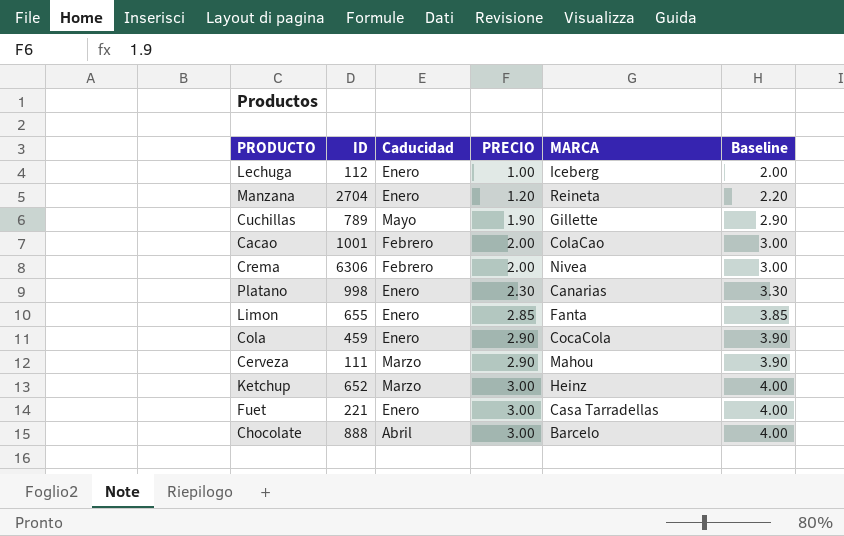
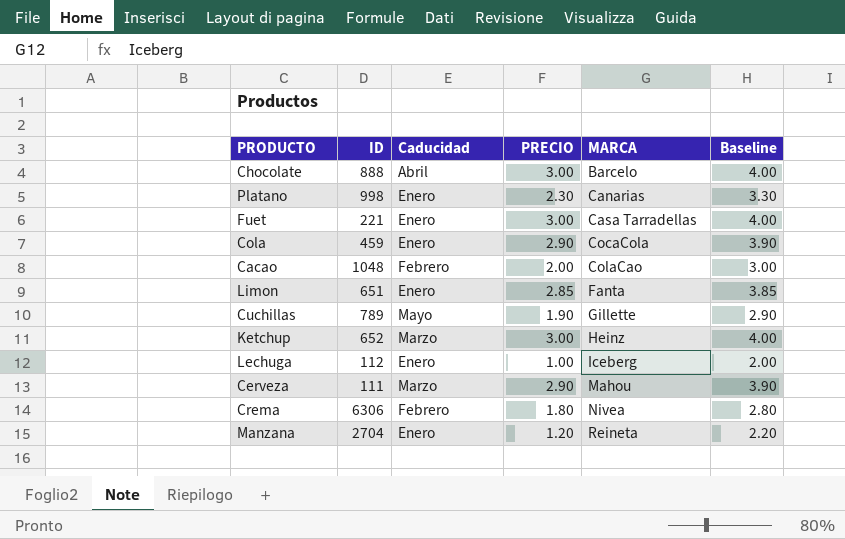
row order: PRECIO ascending -> MARCA ascending
Cacao | ID: 1001 -> 1048
Limon | ID: 655 -> 651
Crema | PRECIO: 2.00 -> 1.80
Crema | Baseline: 3.00 -> 2.80

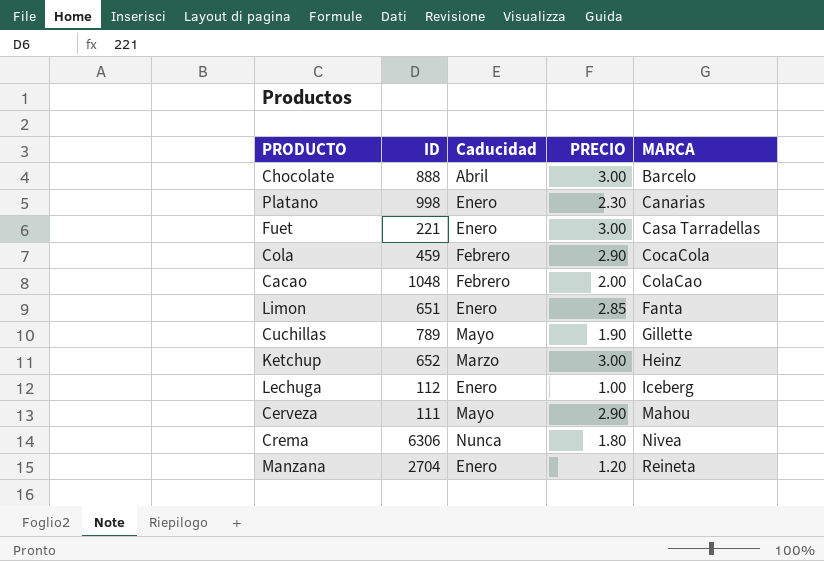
column Baseline | formula: [PRECIO] + 1 -> none
Cola | Caducidad: Enero -> Febrero
Cerveza | Caducidad: Marzo -> Mayo
Crema | Caducidad: Febrero -> Nunca

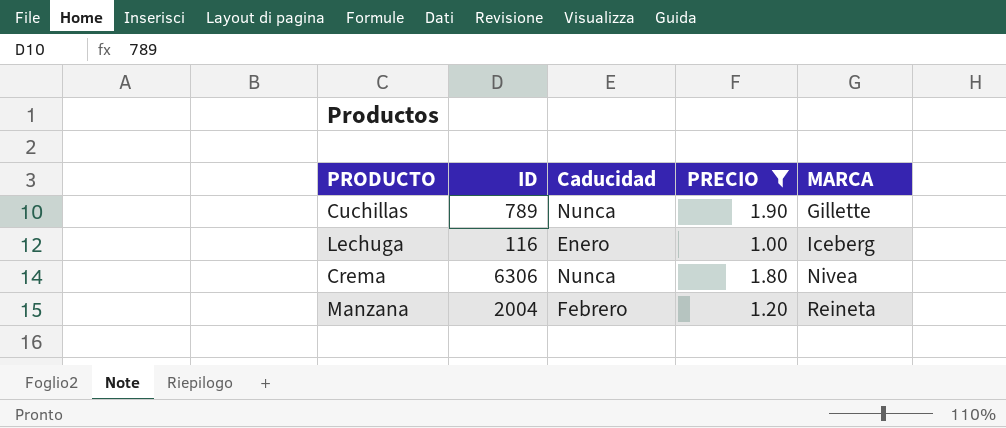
filter: none -> PRECIO <= 1.90
Cuchillas | Caducidad: Mayo -> Nunca
Lechuga | ID: 112 -> 116
Manzana | ID: 2704 -> 2004
Manzana | Caducidad: Enero -> Febrero

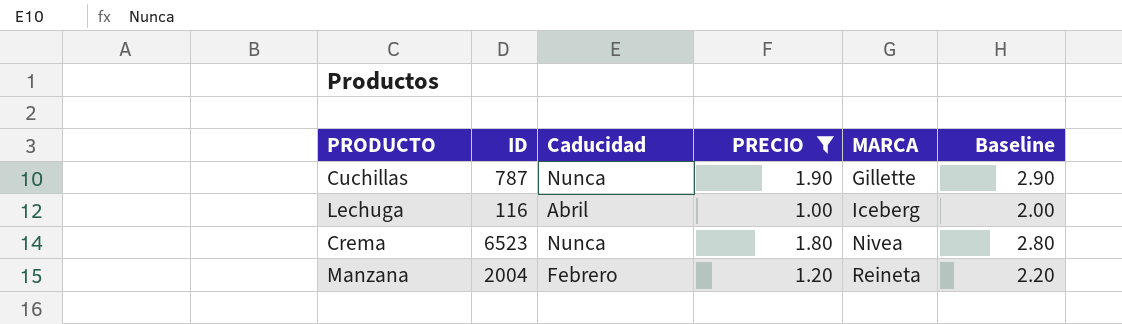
column Baseline | formula: none -> [PRECIO] + 1
Cuchillas | ID: 789 -> 787
Lechuga | Caducidad: Enero -> Abril
Crema | ID: 6306 -> 6523

